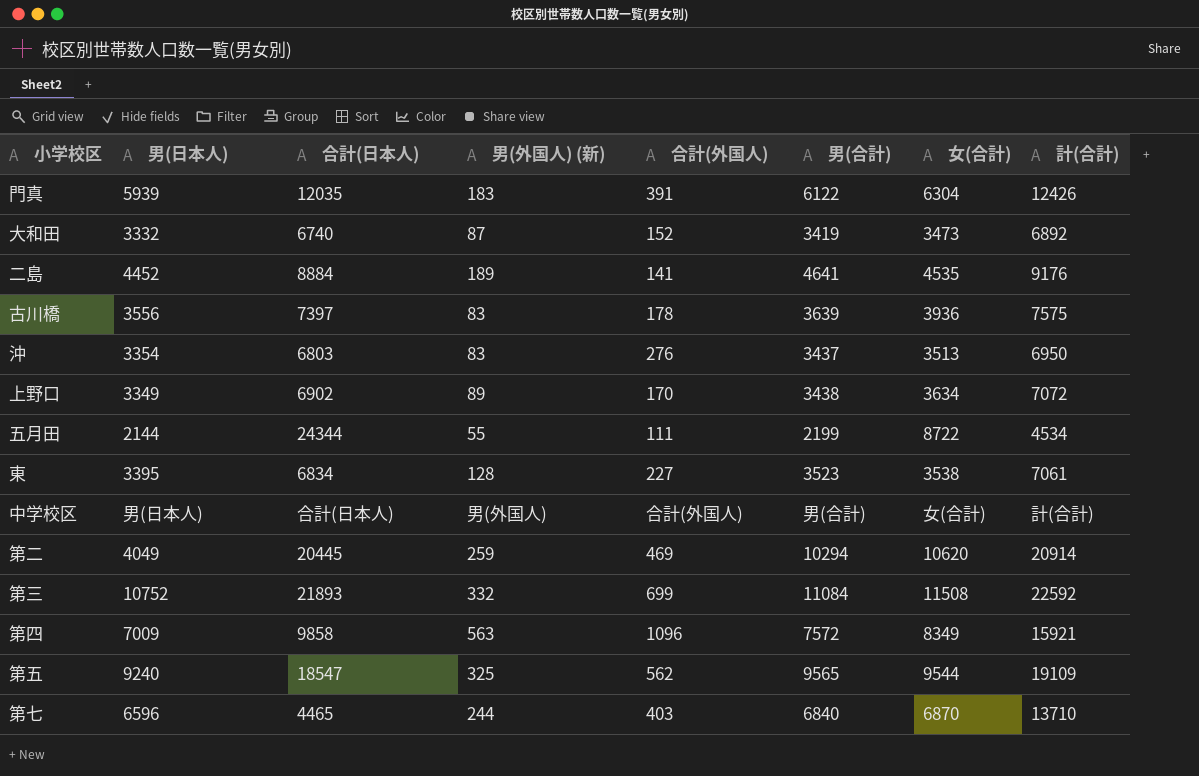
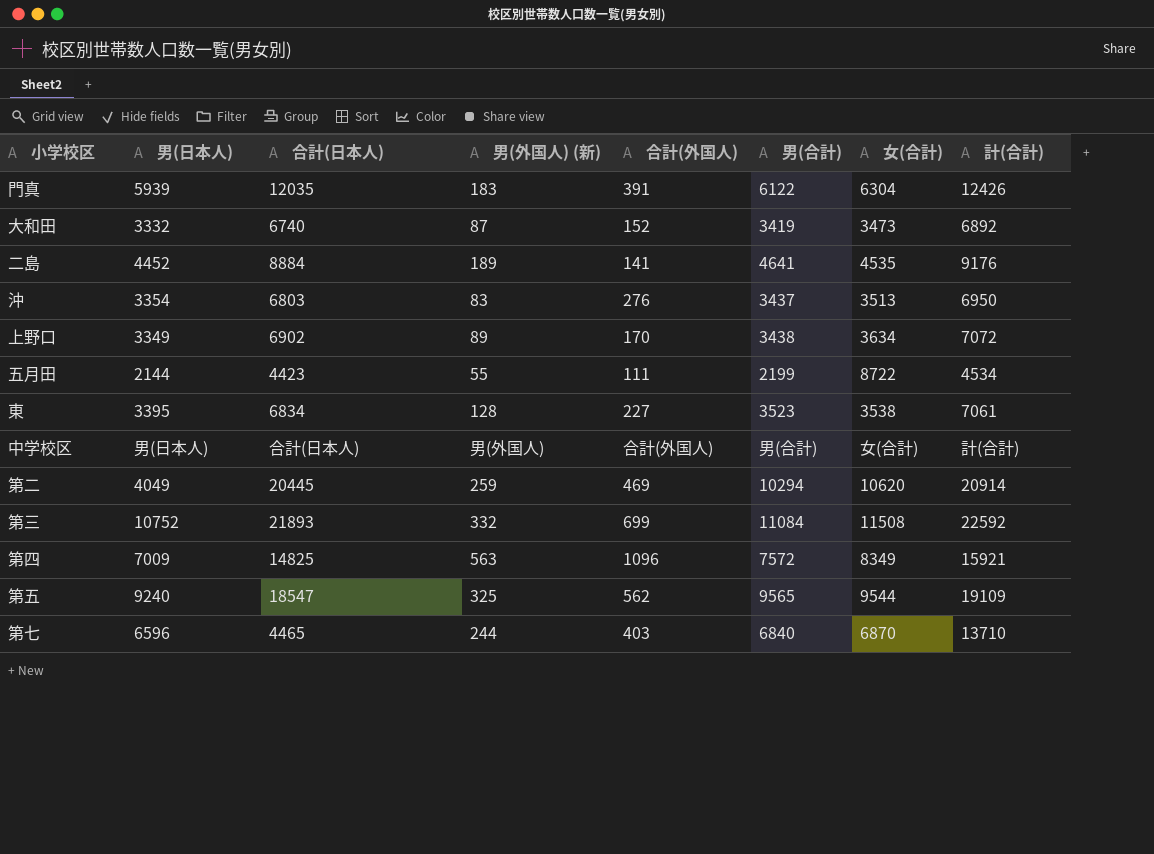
row 古川橋: 3556 | 7397 | 83 | 178 | 3639 | 3936 | 7575 -> none
五月田 | 合計(日本人): 24344 -> 4423
第四 | 合計(日本人): 9858 -> 14825

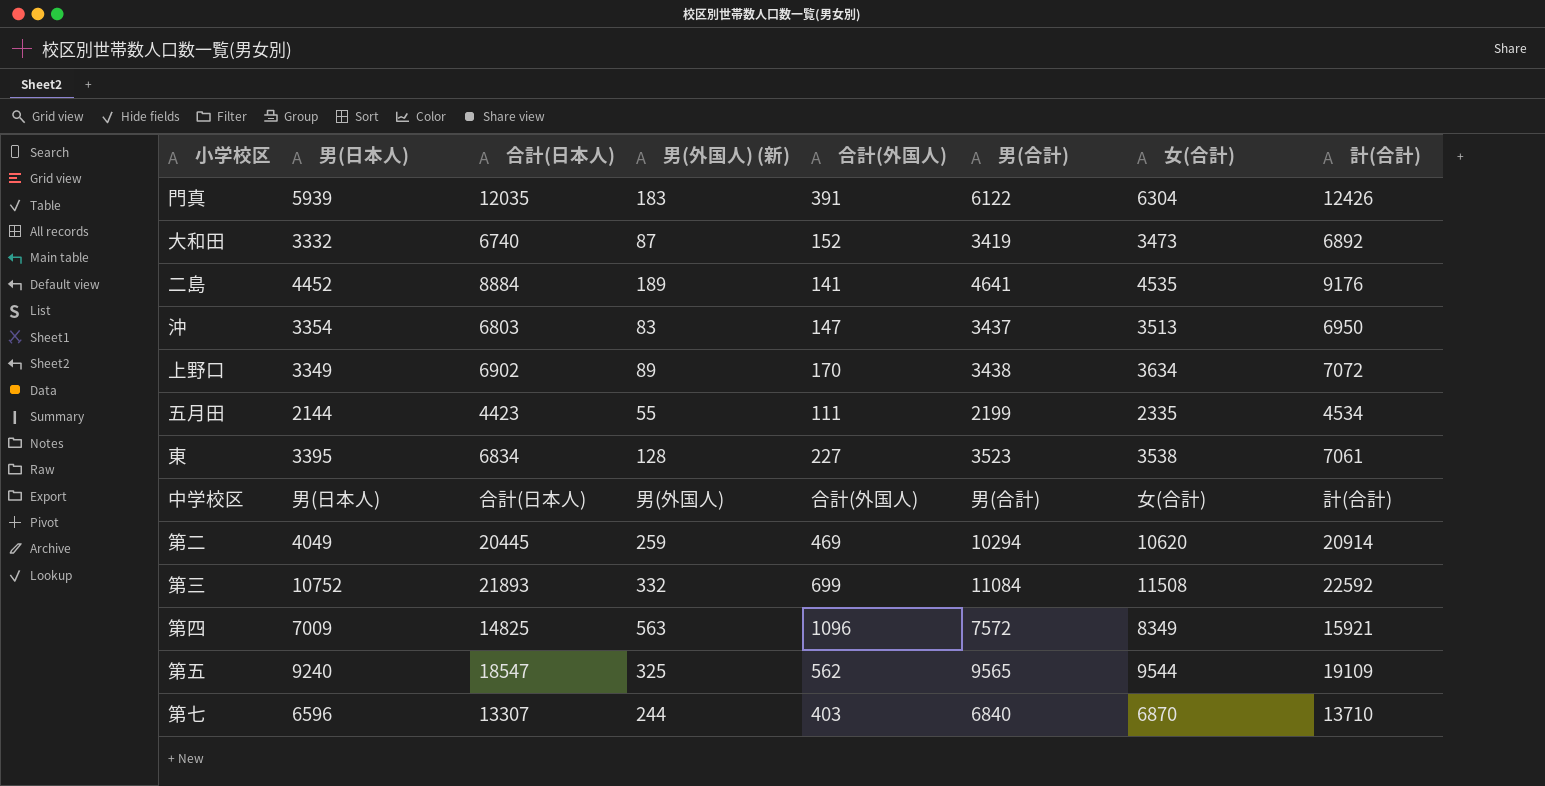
沖 | 合計(外国人): 276 -> 147
五月田 | 女(合計): 8722 -> 2335
第七 | 合計(日本人): 4465 -> 13307

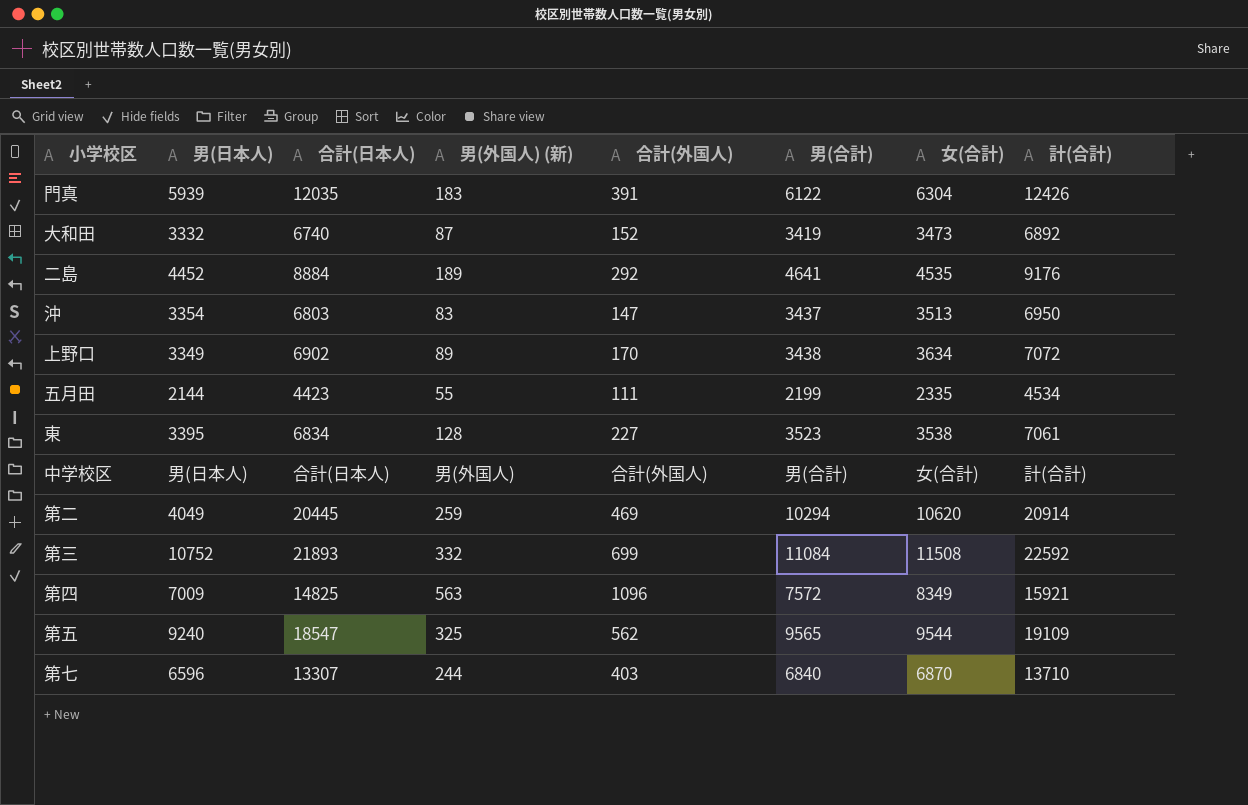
二島 | 合計(外国人): 141 -> 292

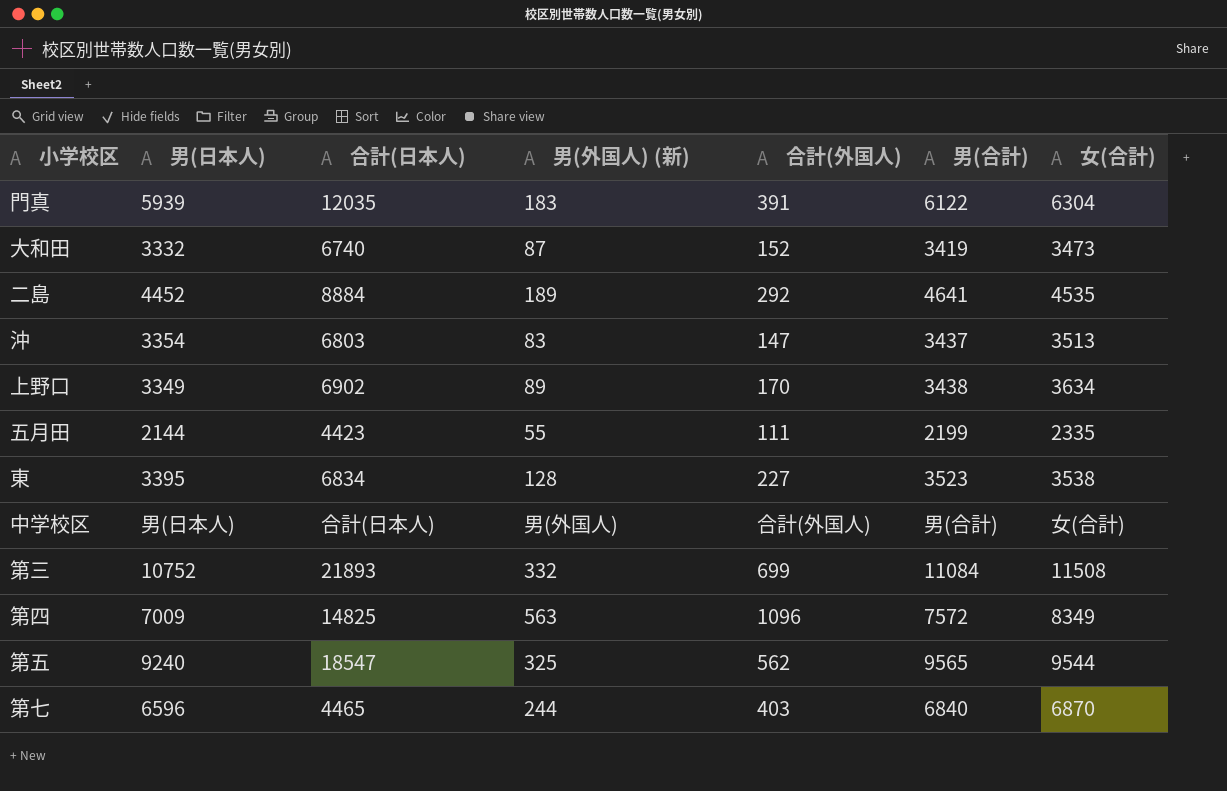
column 計(合計) | position: 8 -> none
row 第二: 4049 | 20445 | 259 | 469 | 10294 | 10620 | 20914 -> none
第七 | 合計(日本人): 13307 -> 4465

